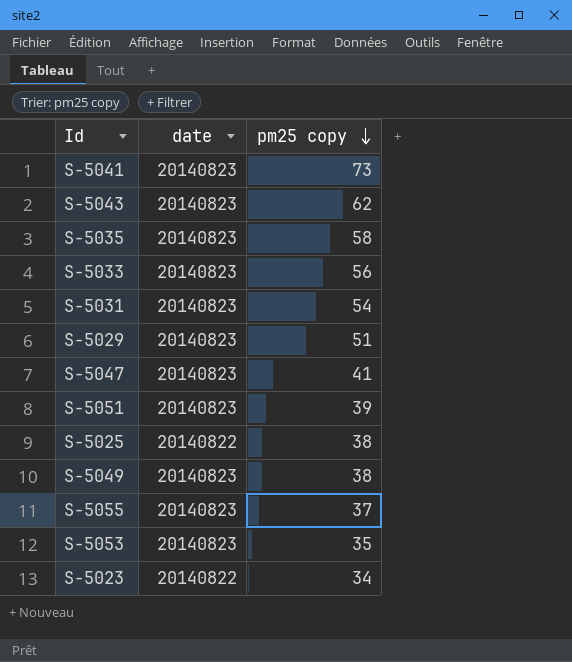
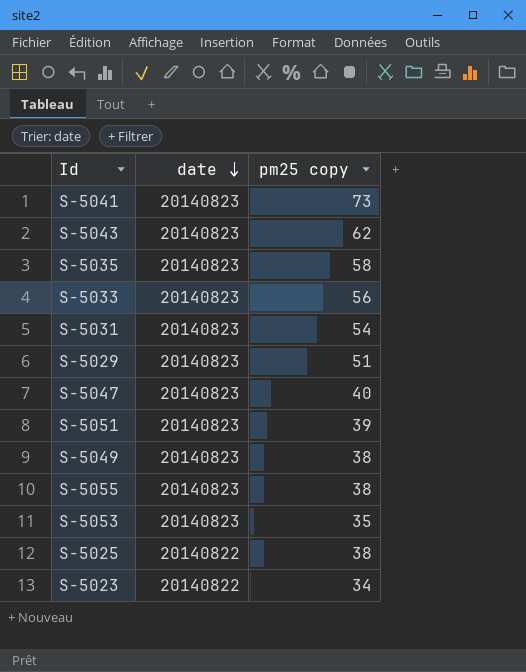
row order: pm25 copy descending -> date descending
S-5047 | pm25 copy: 41 -> 40
S-5055 | pm25 copy: 37 -> 38

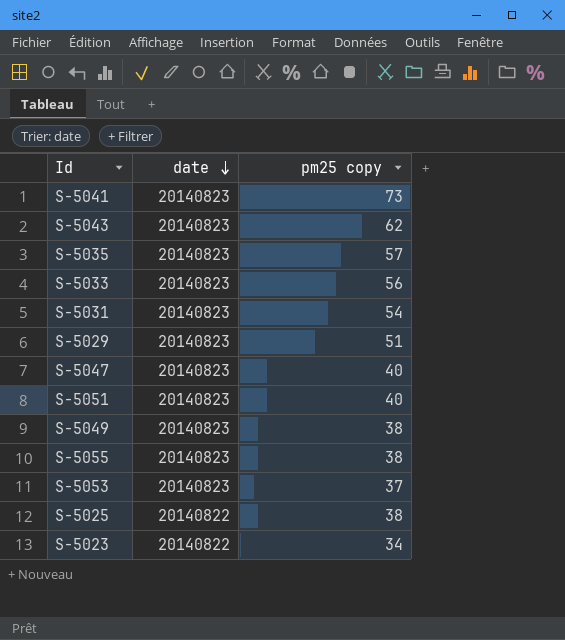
S-5035 | pm25 copy: 58 -> 57
S-5051 | pm25 copy: 39 -> 40
S-5053 | pm25 copy: 35 -> 37

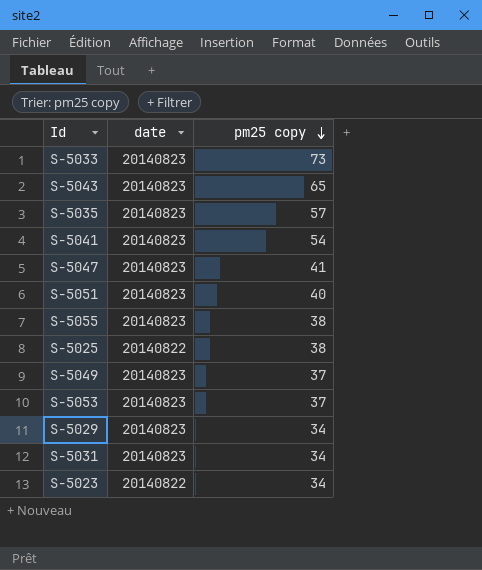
row order: date descending -> pm25 copy descending
S-5033 | pm25 copy: 56 -> 73
S-5043 | pm25 copy: 62 -> 65
S-5041 | pm25 copy: 73 -> 54
S-5047 | pm25 copy: 40 -> 41
S-5049 | pm25 copy: 38 -> 37
S-5029 | pm25 copy: 51 -> 34
S-5031 | pm25 copy: 54 -> 34

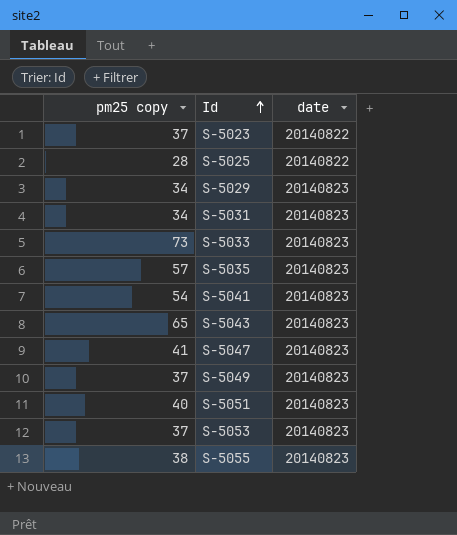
row order: pm25 copy descending -> Id ascending
column pm25 copy | position: 3 -> 1
S-5023 | pm25 copy: 34 -> 37
S-5025 | pm25 copy: 38 -> 28

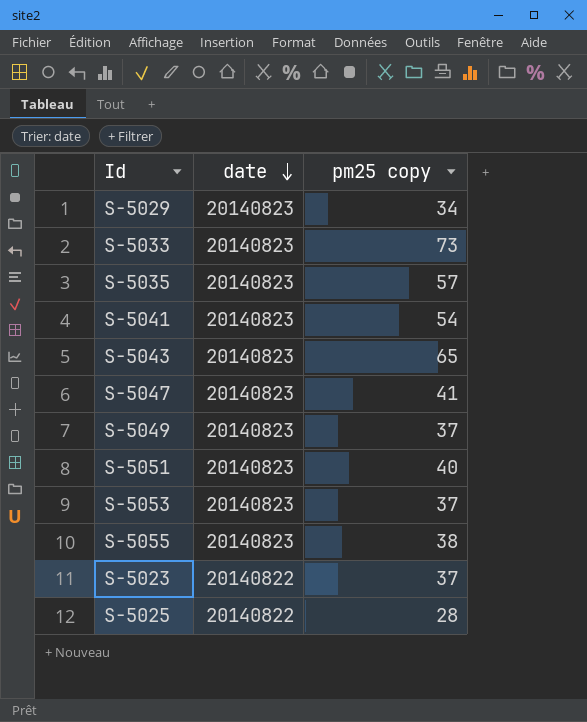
row order: Id ascending -> date descending
column pm25 copy | position: 1 -> 3
row S-5031: 34 | 20140823 -> none

